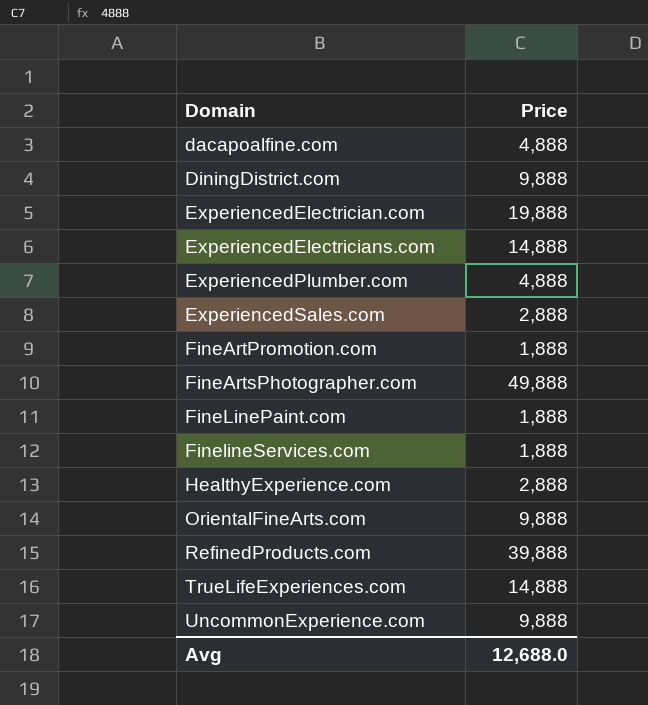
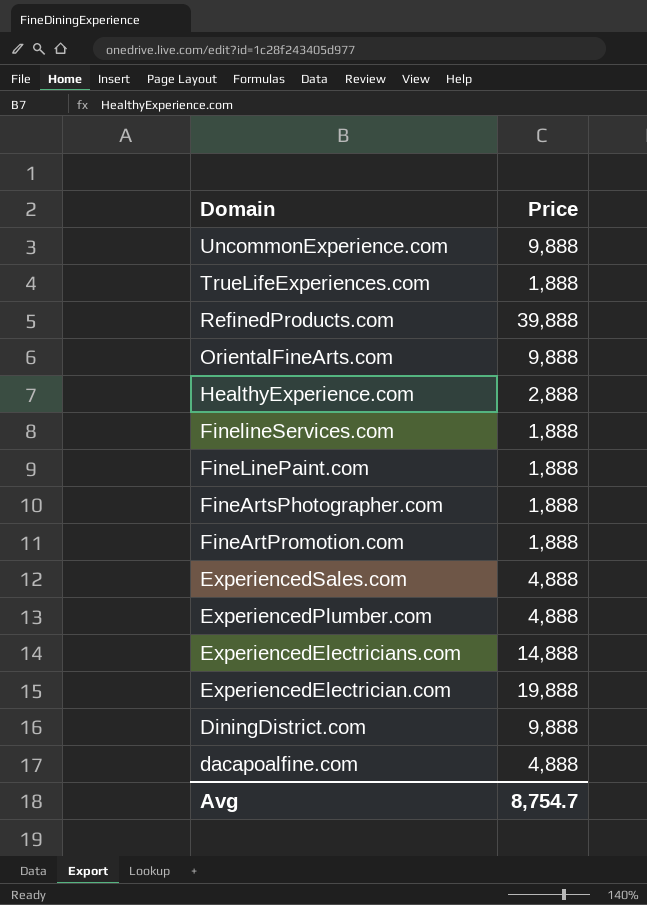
row order: Domain ascending -> Domain descending
TrueLifeExperiences.com | Price: 14,888 -> 1,888
FineArtsPhotographer.com | Price: 49,888 -> 1,888
ExperiencedSales.com | Price: 2,888 -> 4,888
Avg | Price: 12,688.0 -> 8,754.7

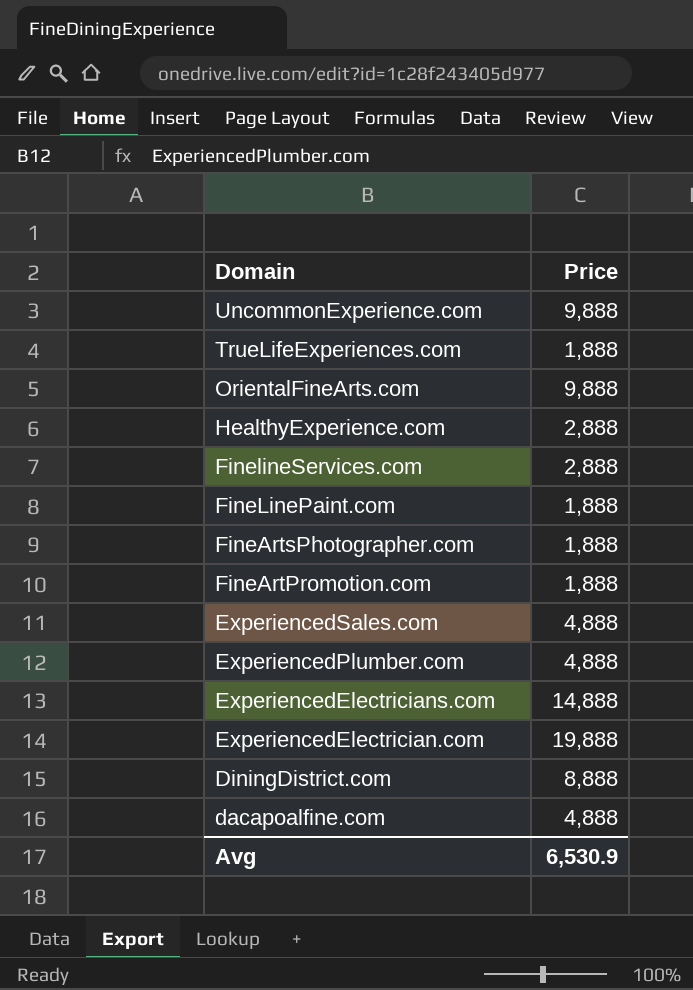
row RefinedProducts.com: 39,888 -> none
FinelineServices.com | Price: 1,888 -> 2,888
DiningDistrict.com | Price: 9,888 -> 8,888
Avg | Price: 8,754.7 -> 6,530.9

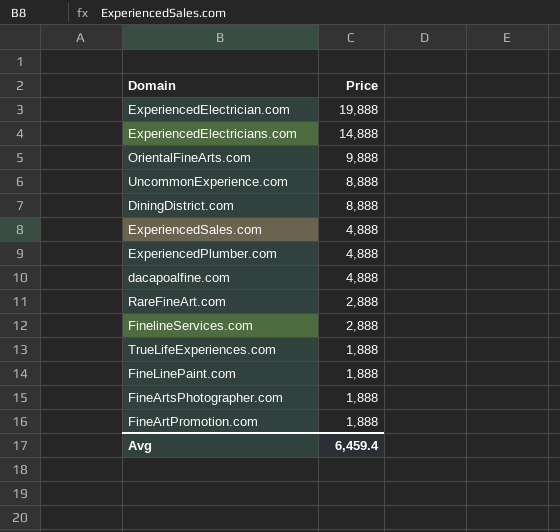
row order: Domain descending -> Price descending
row HealthyExperience.com: 2,888 -> none
UncommonExperience.com | Price: 9,888 -> 8,888
row RareFineArt.com: none -> 2,888
Avg | Price: 6,530.9 -> 6,459.4

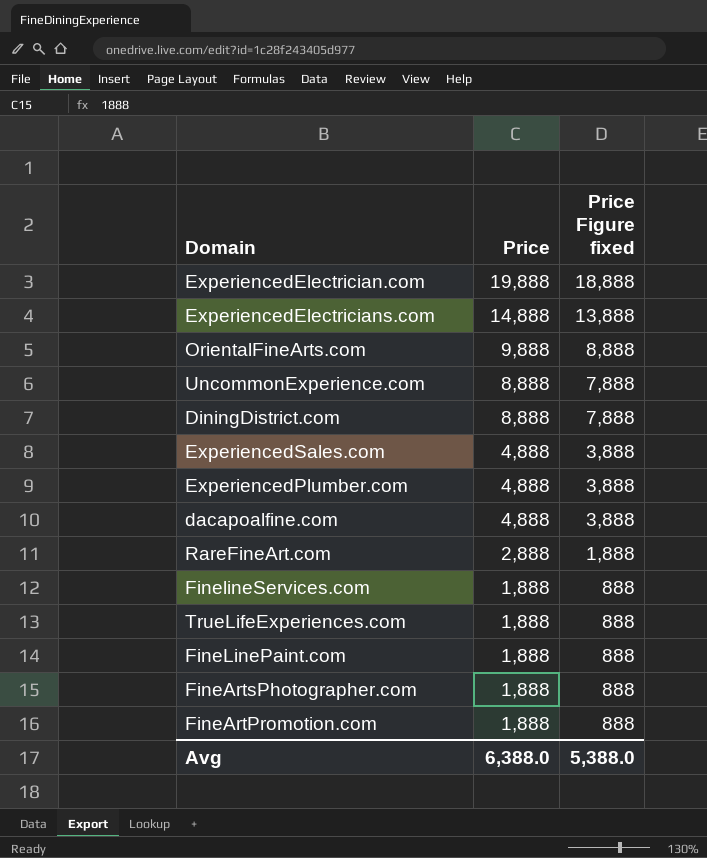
column Price Figure fixed | formula: none -> [Price] - 1000
FinelineServices.com | Price: 2,888 -> 1,888
Avg | Price: 6,459.4 -> 6,388.0

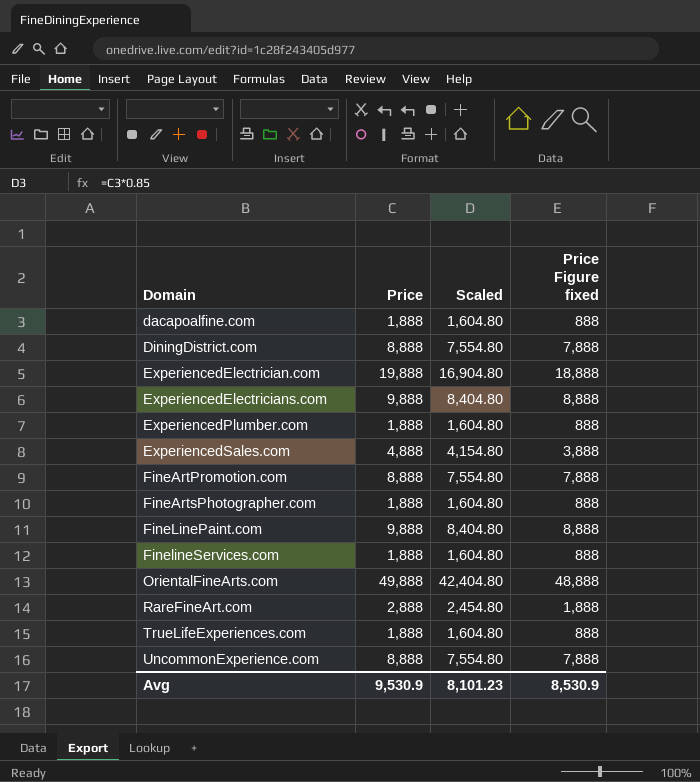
row order: Price descending -> Domain ascending
column Scaled | formula: none -> [Price] * 0.85
dacapoalfine.com | Price: 4,888 -> 1,888
dacapoalfine.com | Price Figure fixed: 3,888 -> 888
ExperiencedElectricians.com | Price: 14,888 -> 9,888
ExperiencedElectricians.com | Price Figure fixed: 13,888 -> 8,888
ExperiencedPlumber.com | Price: 4,888 -> 1,888
ExperiencedPlumber.com | Price Figure fixed: 3,888 -> 888
FineArtPromotion.com | Price: 1,888 -> 8,888
FineArtPromotion.com | Price Figure fixed: 888 -> 7,888
FineLinePaint.com | Price: 1,888 -> 9,888
FineLinePaint.com | Price Figure fixed: 888 -> 8,888
OrientalFineArts.com | Price: 9,888 -> 49,888
OrientalFineArts.com | Price Figure fixed: 8,888 -> 48,888
Avg | Price: 6,388.0 -> 9,530.9
Avg | Price Figure fixed: 5,388.0 -> 8,530.9

